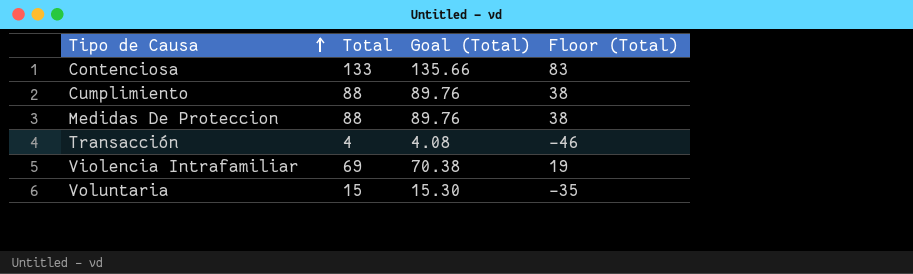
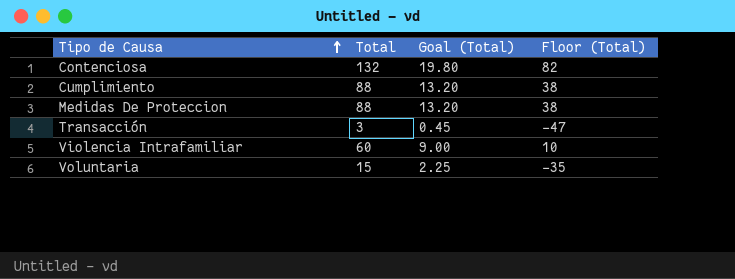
column Goal (Total) | formula: [Total] * 1.02 -> [Total] * 0.15
Contenciosa | Total: 133 -> 132
Contenciosa | Floor (Total): 83 -> 82
Transacción | Total: 4 -> 3
Transacción | Floor (Total): -46 -> -47
Violencia Intrafamiliar | Total: 69 -> 60
Violencia Intrafamiliar | Floor (Total): 19 -> 10

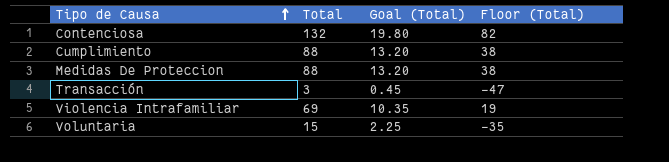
Violencia Intrafamiliar | Total: 60 -> 69
Violencia Intrafamiliar | Goal (Total): 9.00 -> 10.35
Violencia Intrafamiliar | Floor (Total): 10 -> 19

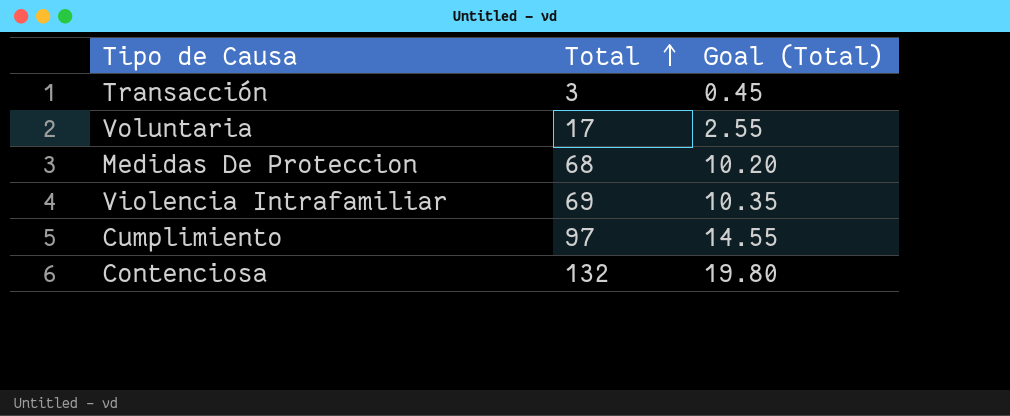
row order: Tipo de Causa ascending -> Total ascending
column Floor (Total) | formula: [Total] - 50 -> none
Voluntaria | Total: 15 -> 17
Voluntaria | Goal (Total): 2.25 -> 2.55
Medidas De Proteccion | Total: 88 -> 68
Medidas De Proteccion | Goal (Total): 13.20 -> 10.20
Cumplimiento | Total: 88 -> 97
Cumplimiento | Goal (Total): 13.20 -> 14.55

